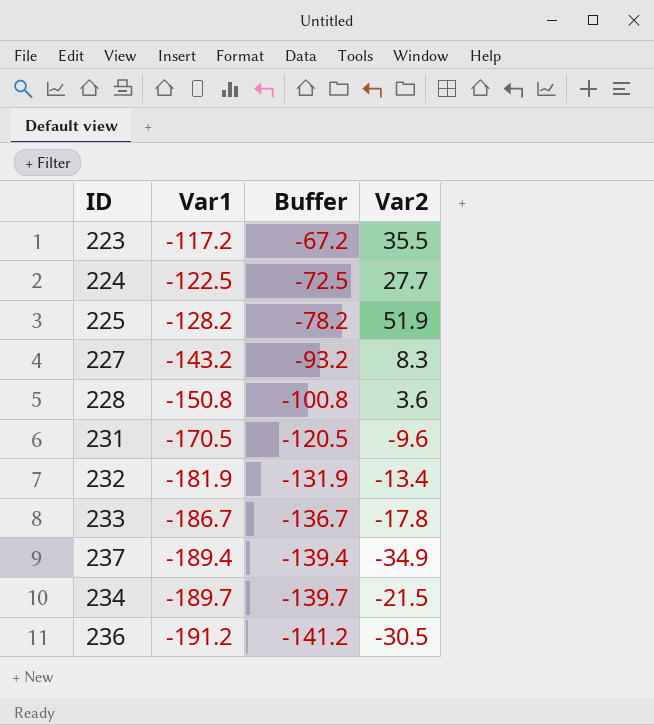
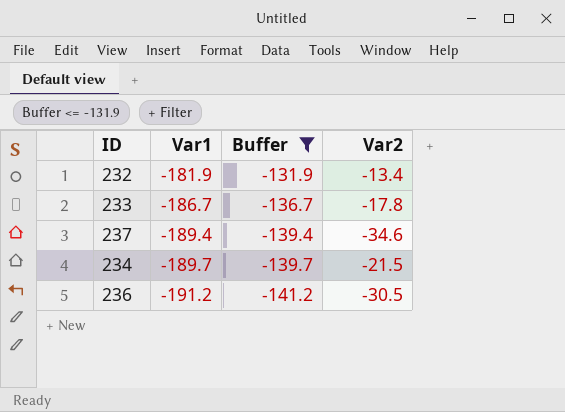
filter: none -> Buffer <= -131.9
237 | Var2: -34.9 -> -34.6

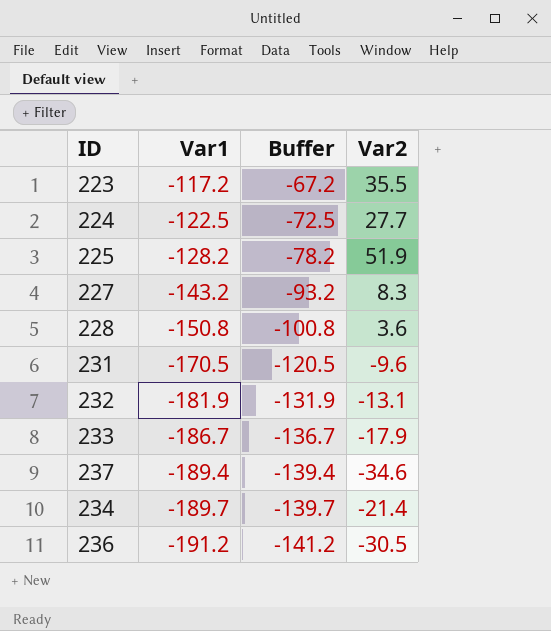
filter: Buffer <= -131.9 -> none
232 | Var2: -13.4 -> -13.1
233 | Var2: -17.8 -> -17.9
234 | Var2: -21.5 -> -21.4

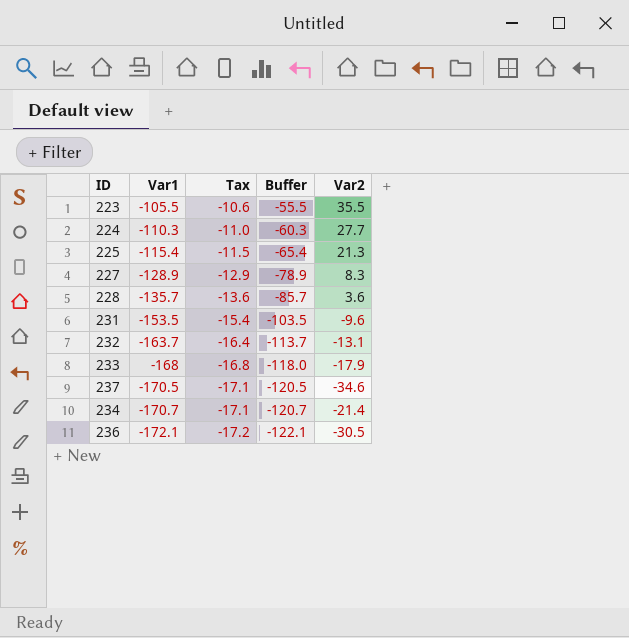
column Tax | formula: none -> [Var1] * 0.1
223 | Var1: -117.2 -> -105.5
223 | Buffer: -67.2 -> -55.5
224 | Var1: -122.5 -> -110.3
224 | Buffer: -72.5 -> -60.3
225 | Var1: -128.2 -> -115.4
225 | Buffer: -78.2 -> -65.4
225 | Var2: 51.9 -> 21.3
227 | Var1: -143.2 -> -128.9
227 | Buffer: -93.2 -> -78.9
228 | Var1: -150.8 -> -135.7
228 | Buffer: -100.8 -> -85.7
231 | Var1: -170.5 -> -153.5
231 | Buffer: -120.5 -> -103.5
232 | Var1: -181.9 -> -163.7
232 | Buffer: -131.9 -> -113.7
233 | Var1: -186.7 -> -168
233 | Buffer: -136.7 -> -118.0
237 | Var1: -189.4 -> -170.5
237 | Buffer: -139.4 -> -120.5
234 | Var1: -189.7 -> -170.7
234 | Buffer: -139.7 -> -120.7
236 | Var1: -191.2 -> -172.1
236 | Buffer: -141.2 -> -122.1

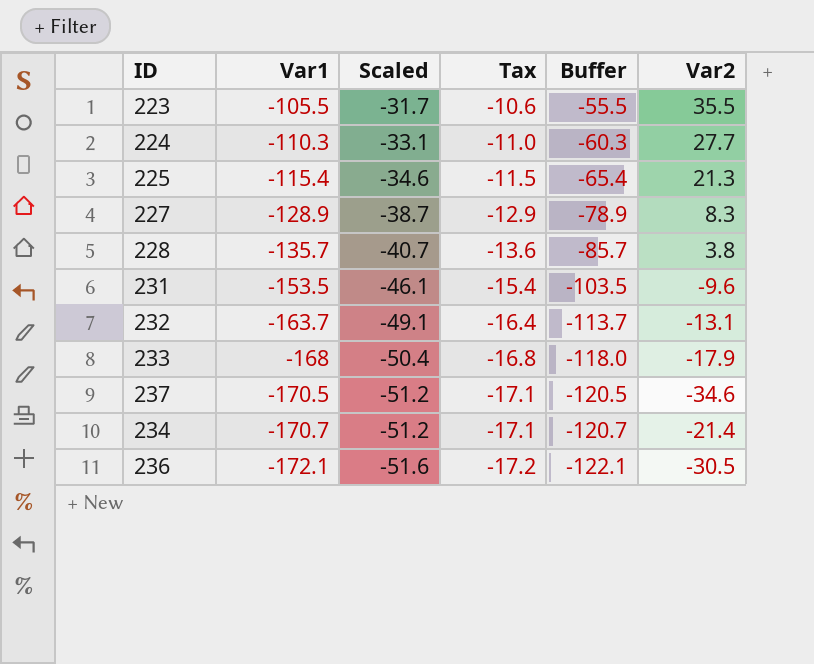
column Scaled | formula: none -> [Var1] * 0.3
228 | Var2: 3.6 -> 3.8

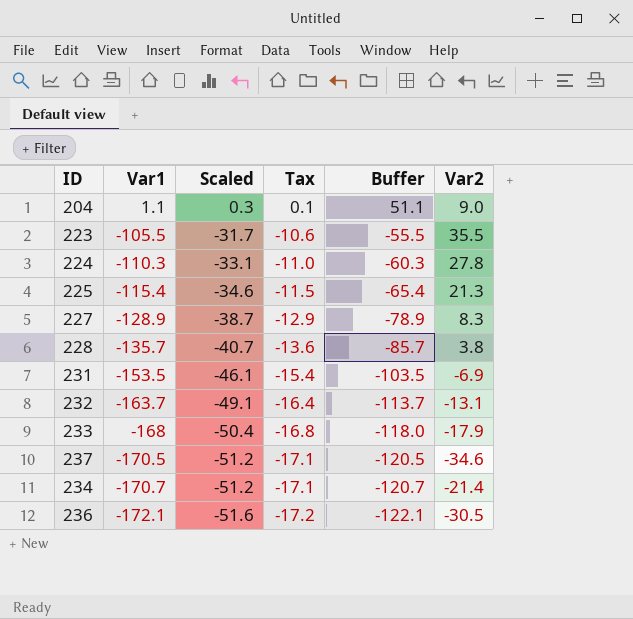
row 204: none -> 1.1 | 0.3 | 0.1 | 51.1 | 9.0
224 | Var2: 27.7 -> 27.8
231 | Var2: -9.6 -> -6.9

